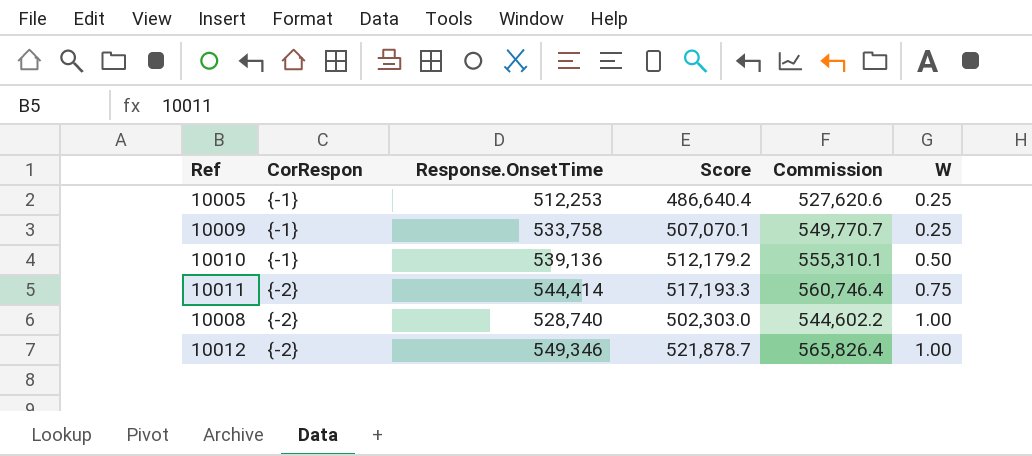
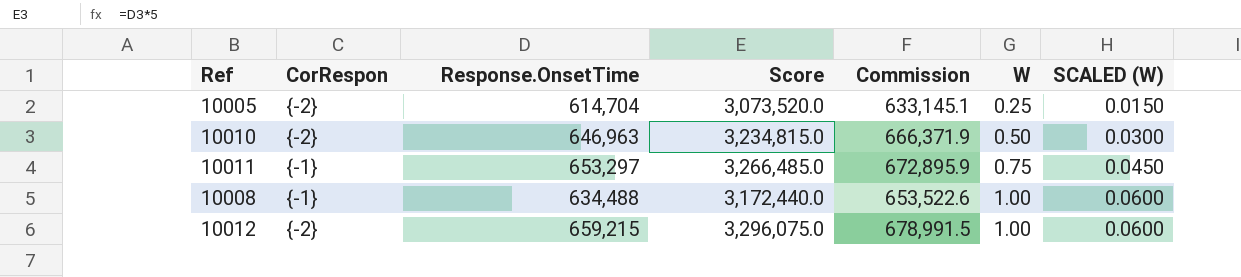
column Score | formula: [Response.OnsetTime] * 0.95 -> [Response.OnsetTime] * 5
column SCALED (W) | formula: none -> [W] * 0.06
row 10009: {-1} | 533,758 | 507,070.1 | 549,770.7 | 0.25 -> none
10005 | CorRespon: {-1} -> {-2}
10005 | Response.OnsetTime: 512,253 -> 614,704
10005 | Commission: 527,620.6 -> 633,145.1
10010 | CorRespon: {-1} -> {-2}
10010 | Response.OnsetTime: 539,136 -> 646,963
10010 | Commission: 555,310.1 -> 666,371.9
10011 | CorRespon: {-2} -> {-1}
10011 | Response.OnsetTime: 544,414 -> 653,297
10011 | Commission: 560,746.4 -> 672,895.9
10008 | CorRespon: {-2} -> {-1}
10008 | Response.OnsetTime: 528,740 -> 634,488
10008 | Commission: 544,602.2 -> 653,522.6
10012 | Response.OnsetTime: 549,346 -> 659,215
10012 | Commission: 565,826.4 -> 678,991.5

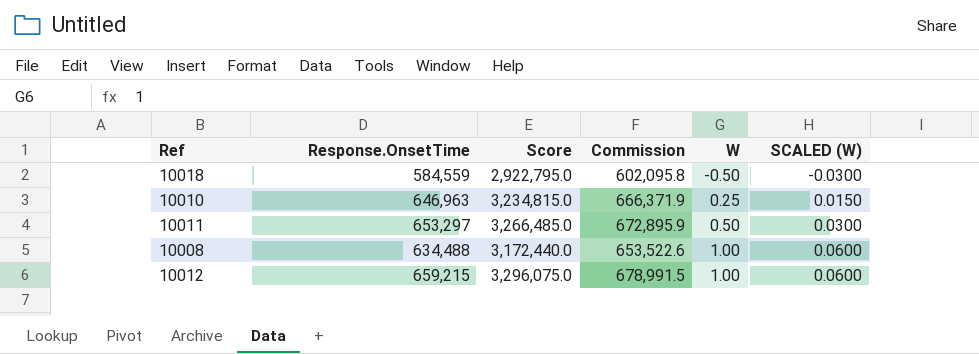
column CorRespon | position: 2 -> none
row 10005: {-2} | 614,704 | 3,073,520.0 | 633,145.1 | 0.25 | 0.0150 -> none
row 10018: none -> 584,559 | 2,922,795.0 | 602,095.8 | -0.50 | -0.0300
10010 | W: 0.50 -> 0.25
10010 | SCALED (W): 0.0300 -> 0.0150
10011 | W: 0.75 -> 0.50
10011 | SCALED (W): 0.0450 -> 0.0300

